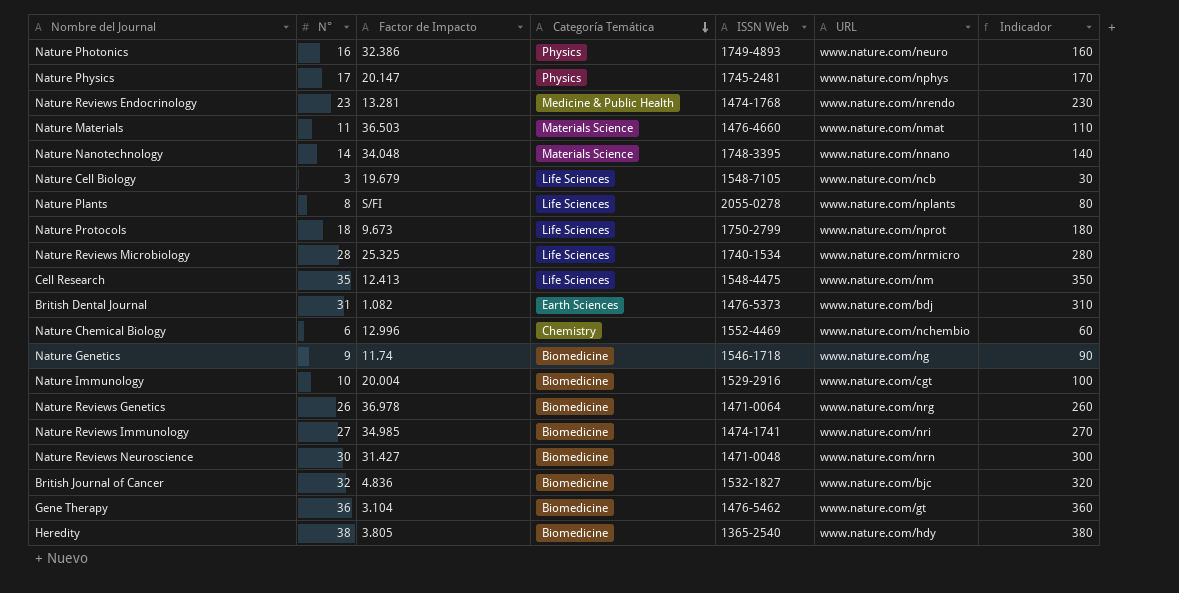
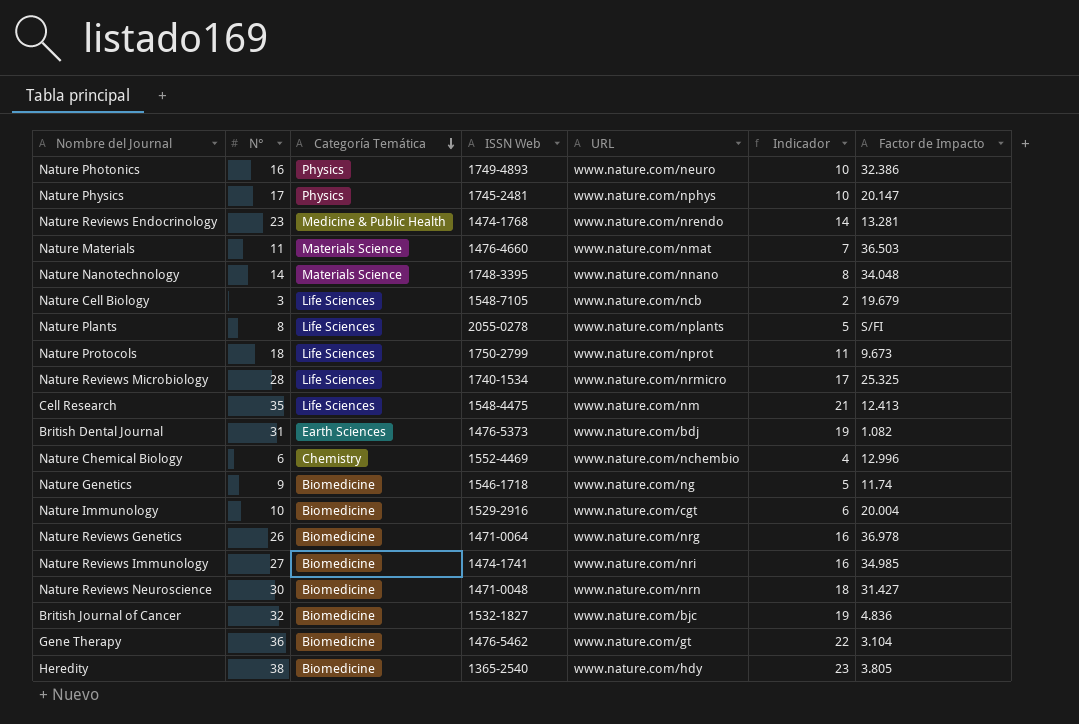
column Indicador | formula: [N°] * 10 -> [N°] * 0,6
column Factor de Impacto | position: 3 -> 7

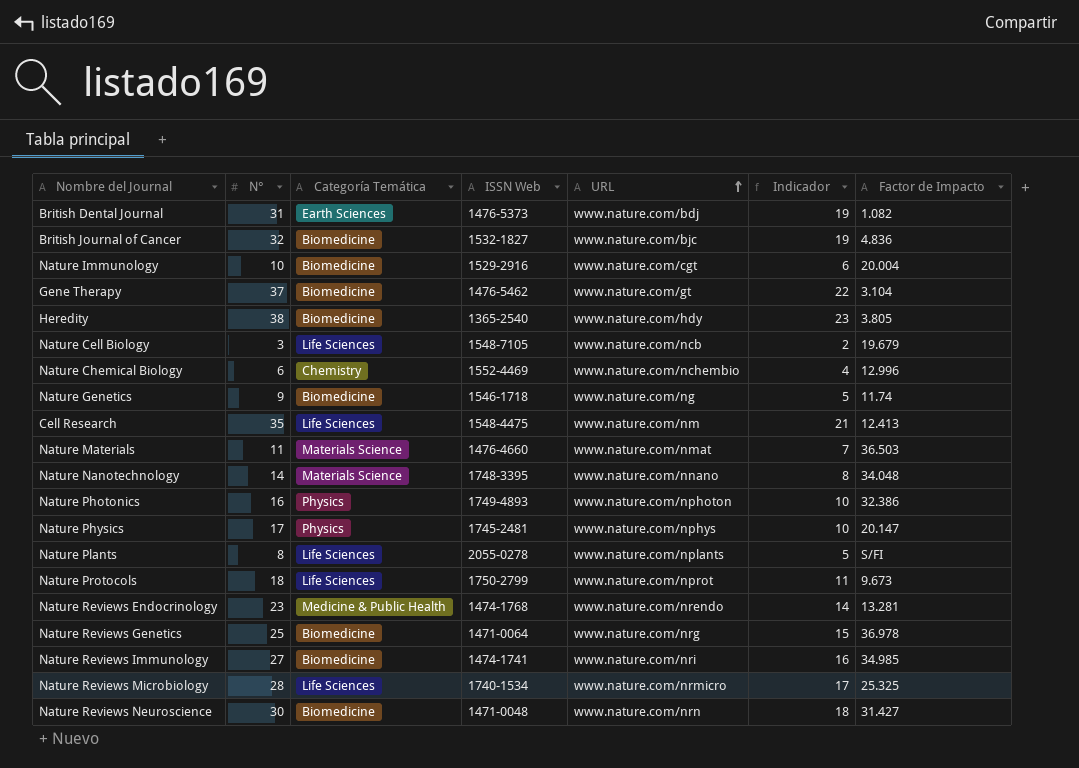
row order: Categoría Temática descending -> URL ascending
Gene Therapy | N°: 36 -> 37
Nature Photonics | URL: www.nature.com/neuro -> www.nature.com/nphoton
Nature Reviews Genetics | N°: 26 -> 25
Nature Reviews Genetics | Indicador: 16 -> 15

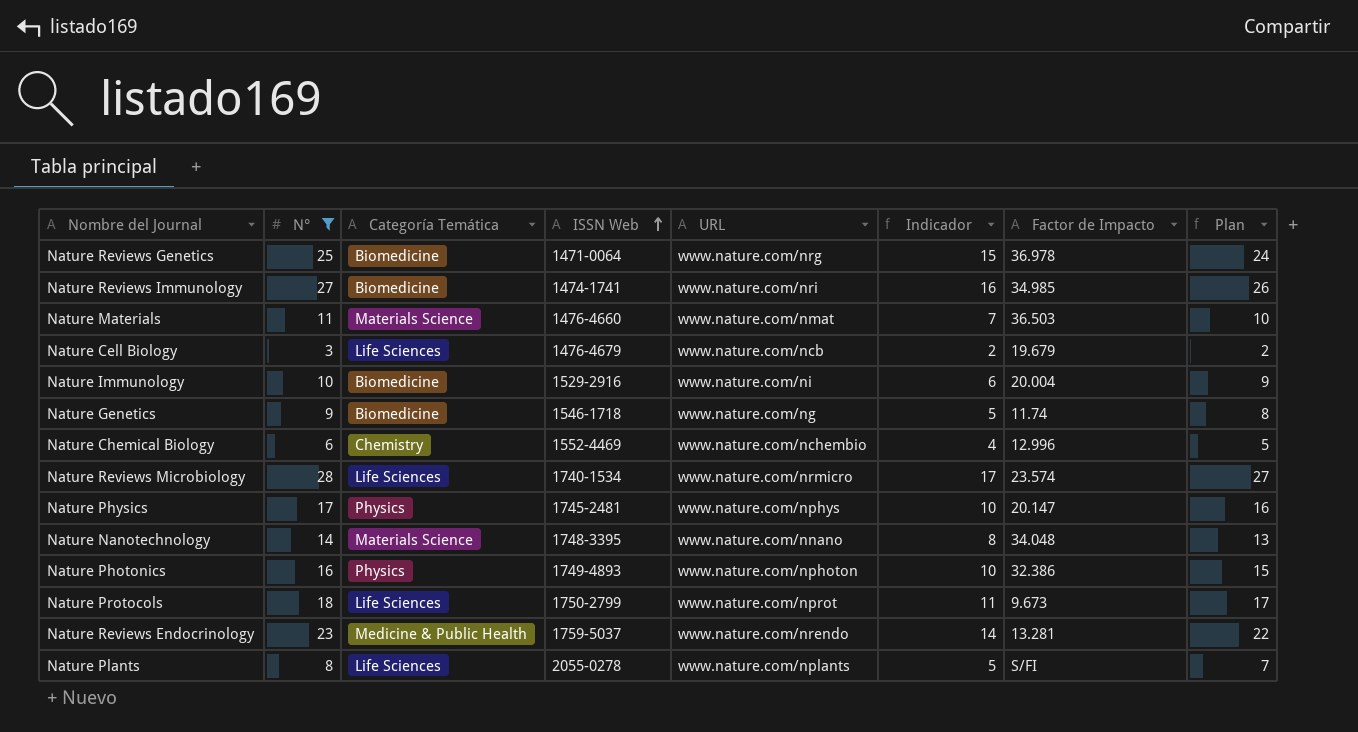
filter: none -> N° <= 28
row order: URL ascending -> ISSN Web ascending
column Plan | formula: none -> [N°] - 1
Nature Cell Biology | ISSN Web: 1548-7105 -> 1476-4679
Nature Immunology | URL: www.nature.com/cgt -> www.nature.com/ni
Nature Reviews Microbiology | Factor de Impacto: 25.325 -> 23.574
Nature Reviews Endocrinology | ISSN Web: 1474-1768 -> 1759-5037

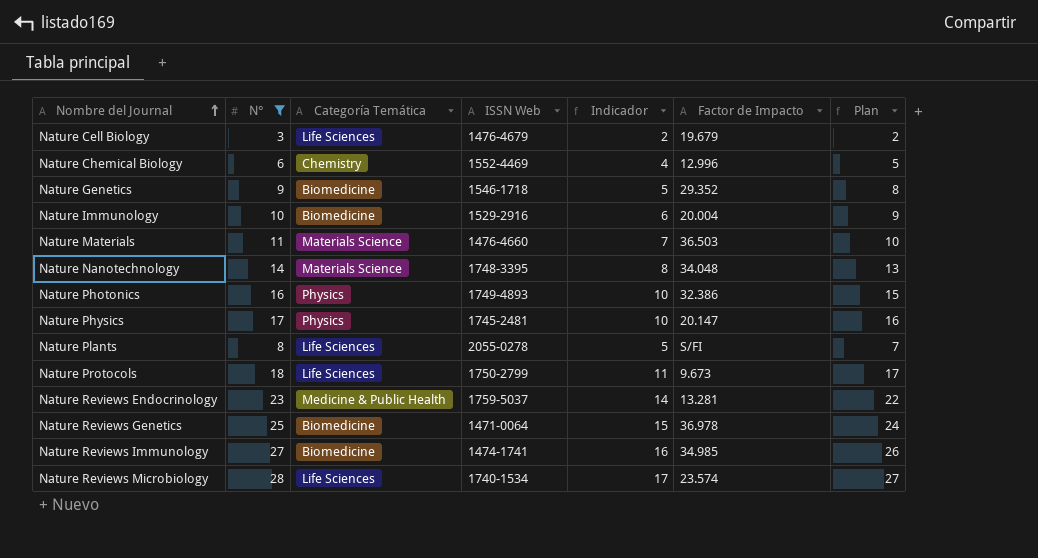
row order: ISSN Web ascending -> Nombre del Journal ascending
column URL | position: 5 -> none
Nature Genetics | Factor de Impacto: 11.74 -> 29.352

